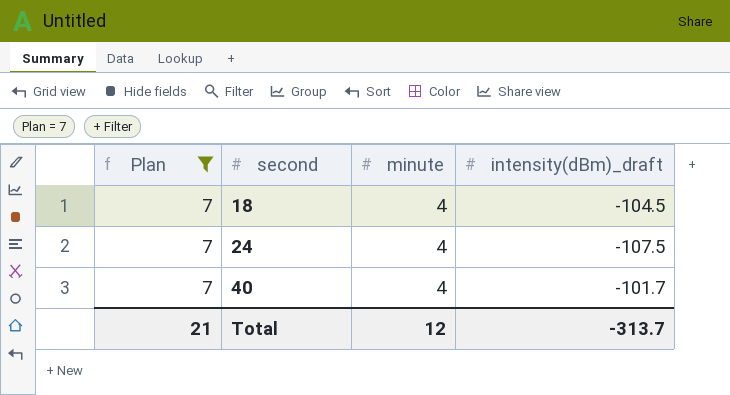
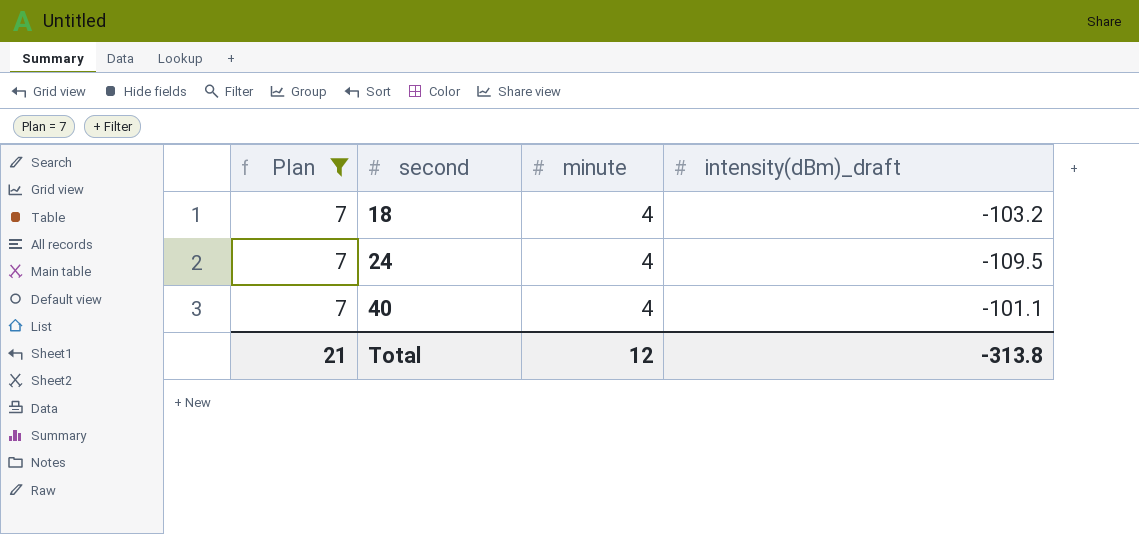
18 | intensity(dBm)_draft: -104.5 -> -103.2
24 | intensity(dBm)_draft: -107.5 -> -109.5
40 | intensity(dBm)_draft: -101.7 -> -101.1
Total | intensity(dBm)_draft: -313.7 -> -313.8

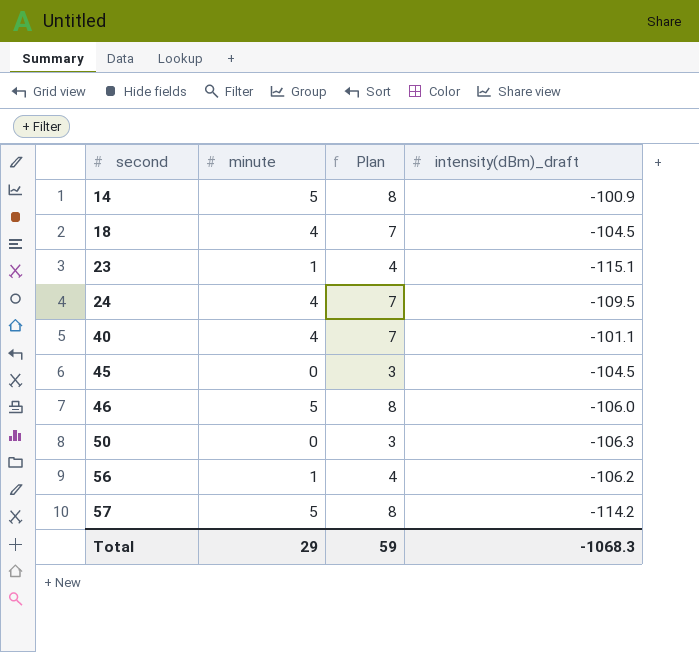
filter: Plan = 7 -> none
column Plan | position: 1 -> 3
18 | intensity(dBm)_draft: -103.2 -> -104.5
Total | minute: 12 -> 29
Total | Plan: 21 -> 59
Total | intensity(dBm)_draft: -313.8 -> -1068.3

